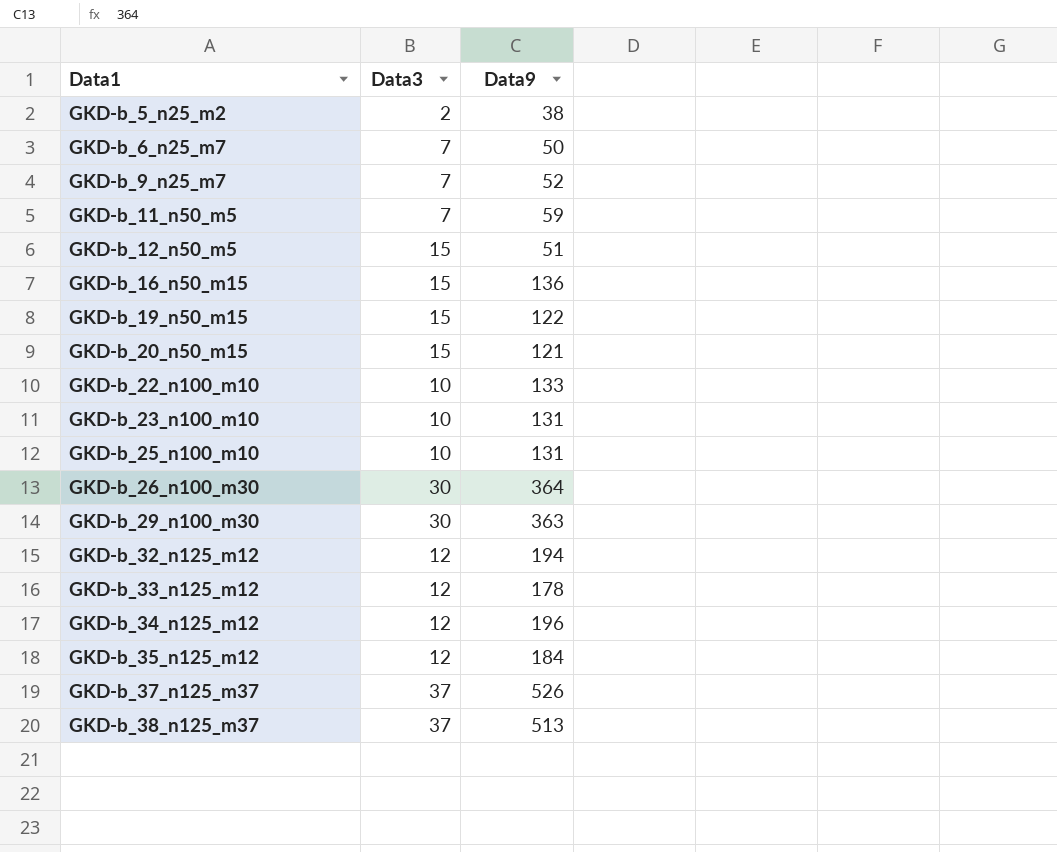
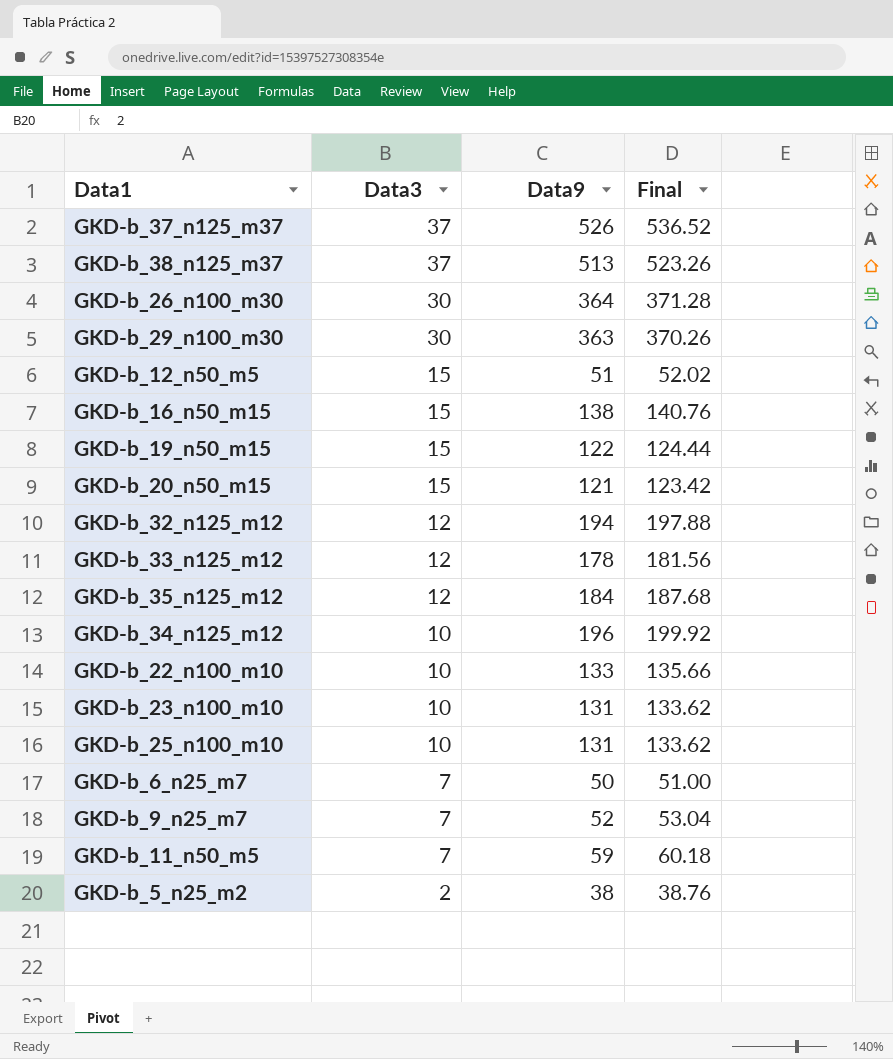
row order: Data1 ascending -> Data3 descending
column Final | formula: none -> [Data9] * 1.02
GKD-b_16_n50_m15 | Data9: 136 -> 138
GKD-b_34_n125_m12 | Data3: 12 -> 10

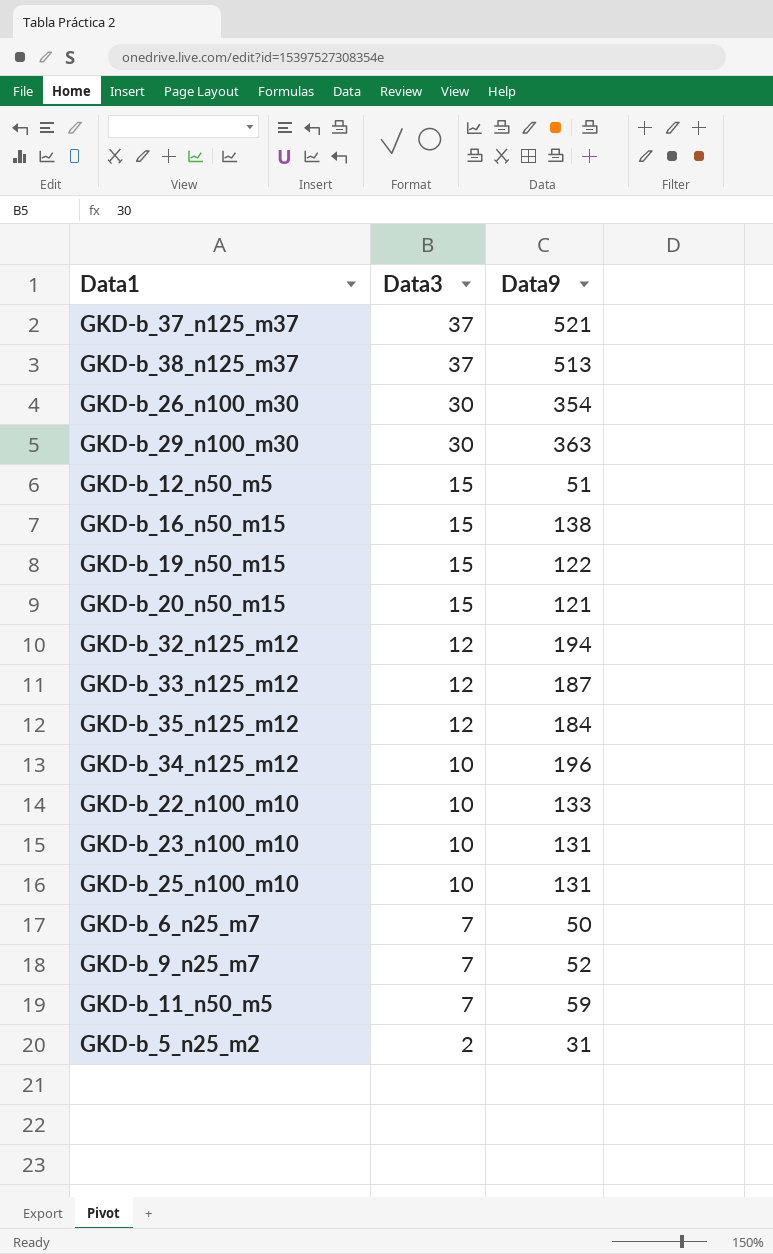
column Final | formula: [Data9] * 1.02 -> none
GKD-b_37_n125_m37 | Data9: 526 -> 521
GKD-b_26_n100_m30 | Data9: 364 -> 354
GKD-b_33_n125_m12 | Data9: 178 -> 187
GKD-b_5_n25_m2 | Data9: 38 -> 31

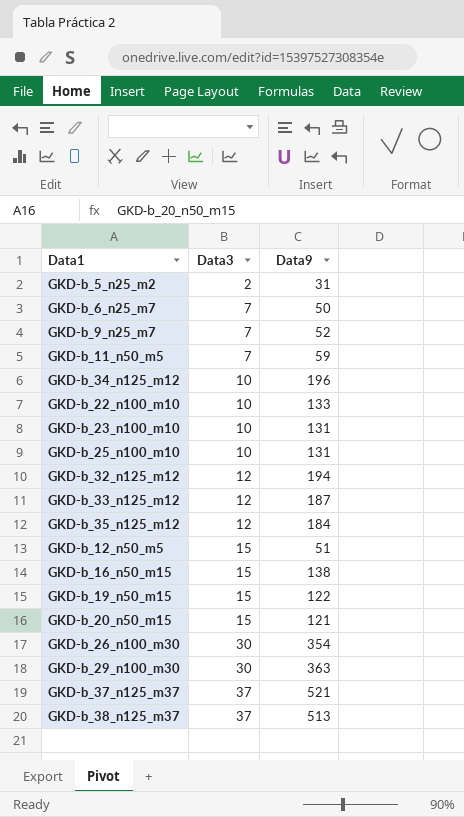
row order: Data3 descending -> Data3 ascending

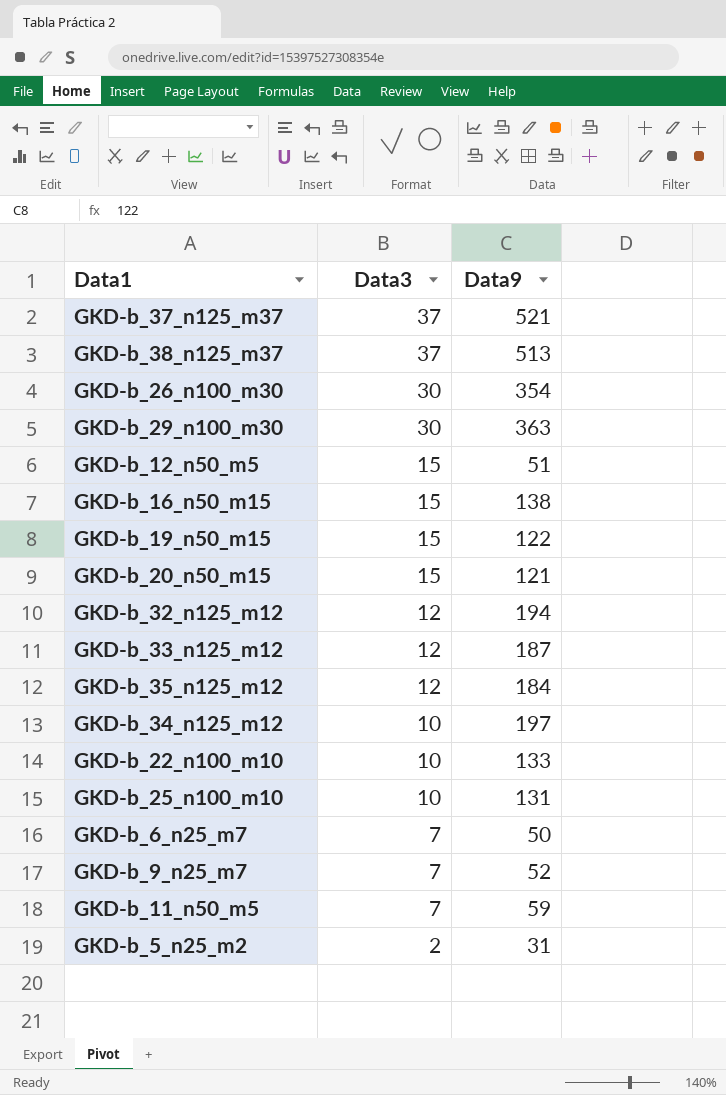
row order: Data3 ascending -> Data3 descending
row GKD-b_23_n100_m10: 10 | 131 -> none
GKD-b_34_n125_m12 | Data9: 196 -> 197

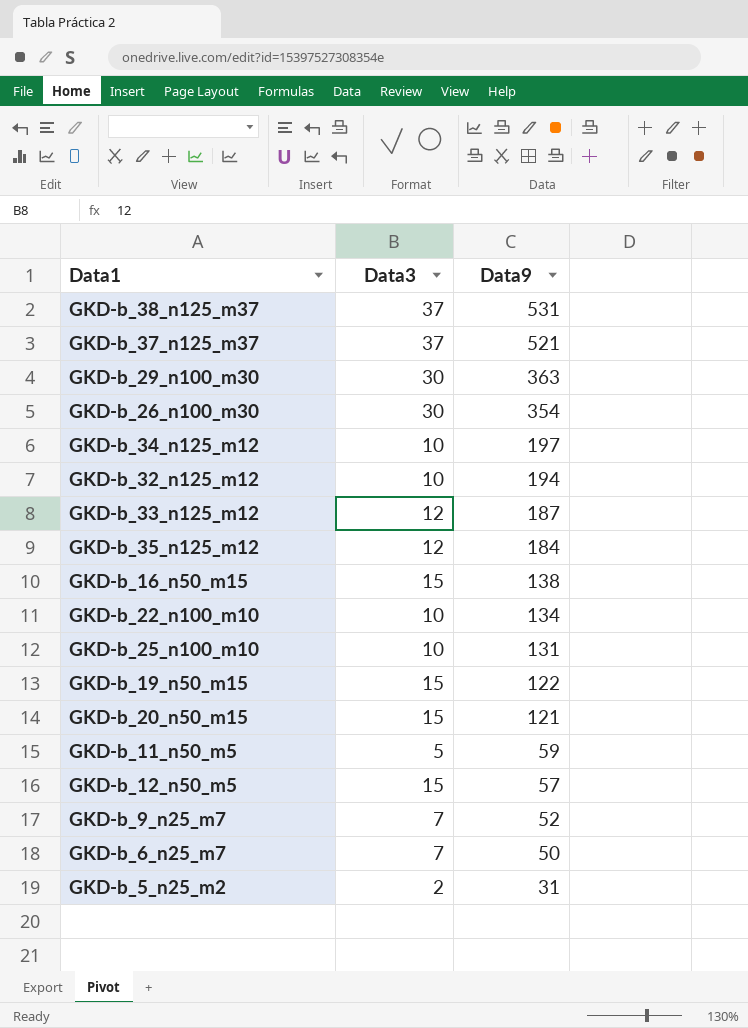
row order: Data3 descending -> Data9 descending
GKD-b_38_n125_m37 | Data9: 513 -> 531
GKD-b_32_n125_m12 | Data3: 12 -> 10
GKD-b_22_n100_m10 | Data9: 133 -> 134
GKD-b_11_n50_m5 | Data3: 7 -> 5
GKD-b_12_n50_m5 | Data9: 51 -> 57

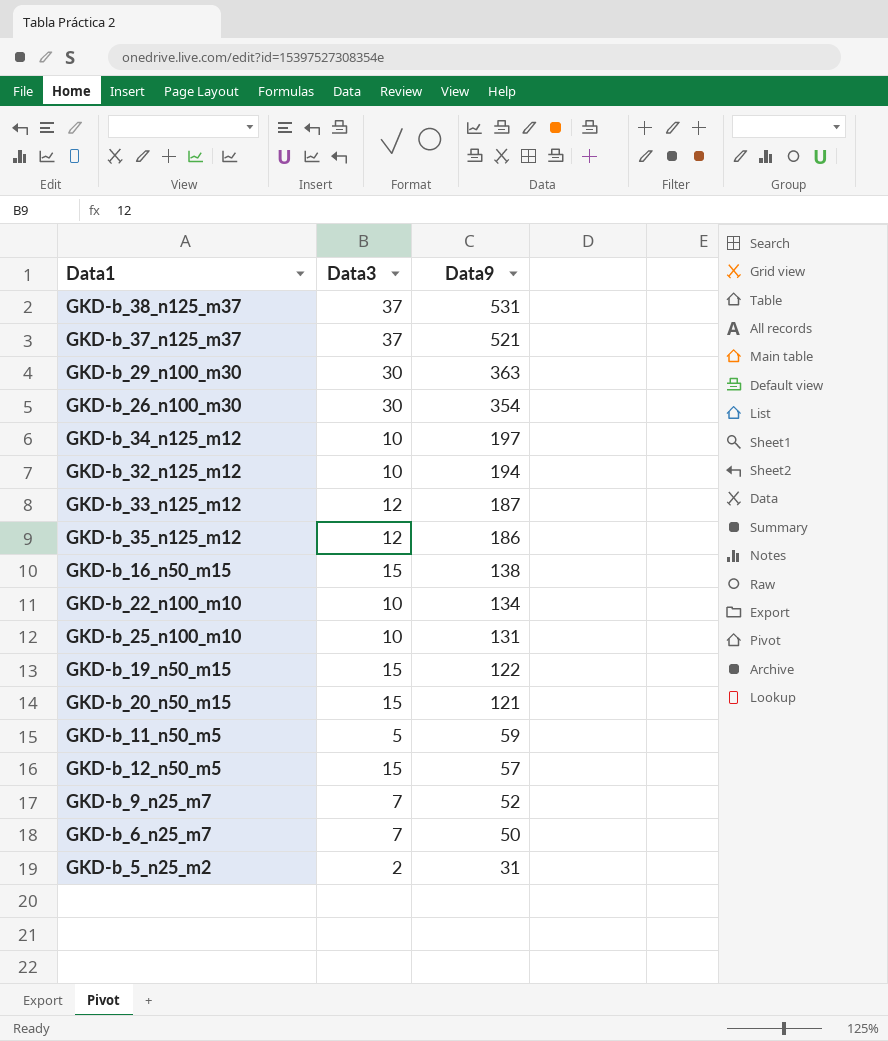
GKD-b_35_n125_m12 | Data9: 184 -> 186

